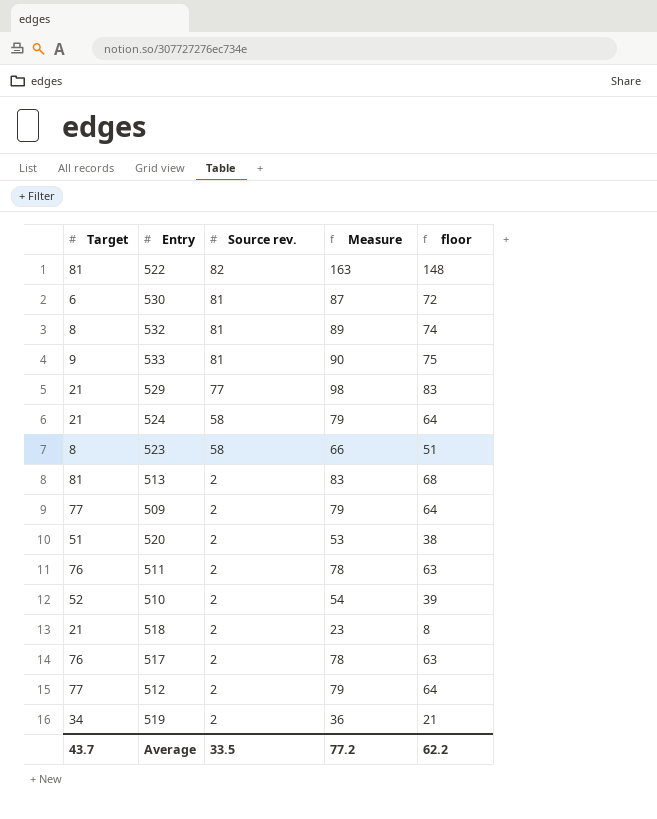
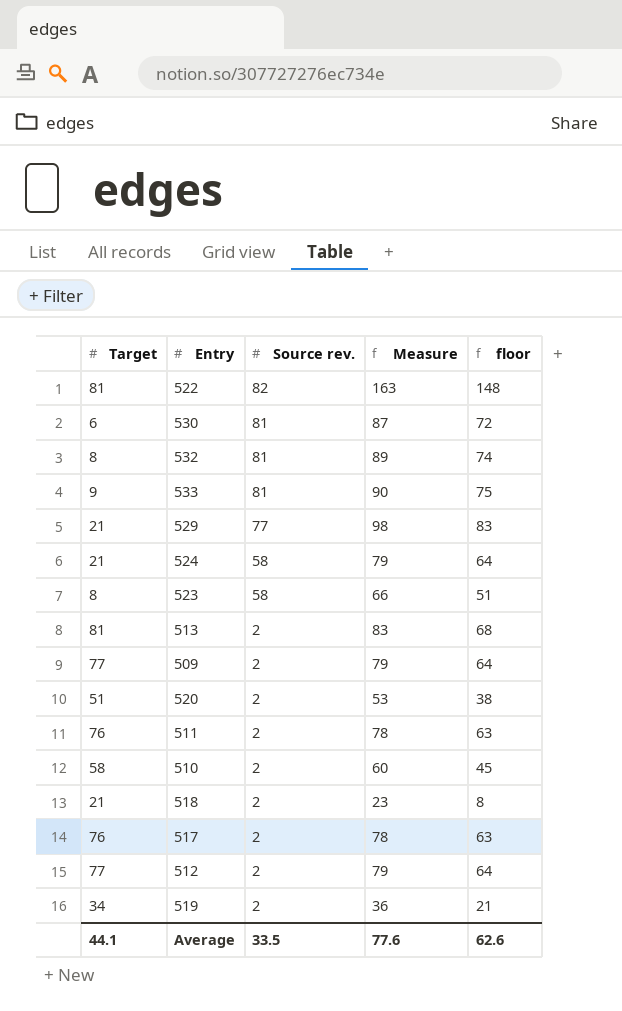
510 | Target: 52 -> 58
510 | Measure: 54 -> 60
510 | floor: 39 -> 45
Average | Target: 43.7 -> 44.1
Average | Measure: 77.2 -> 77.6
Average | floor: 62.2 -> 62.6

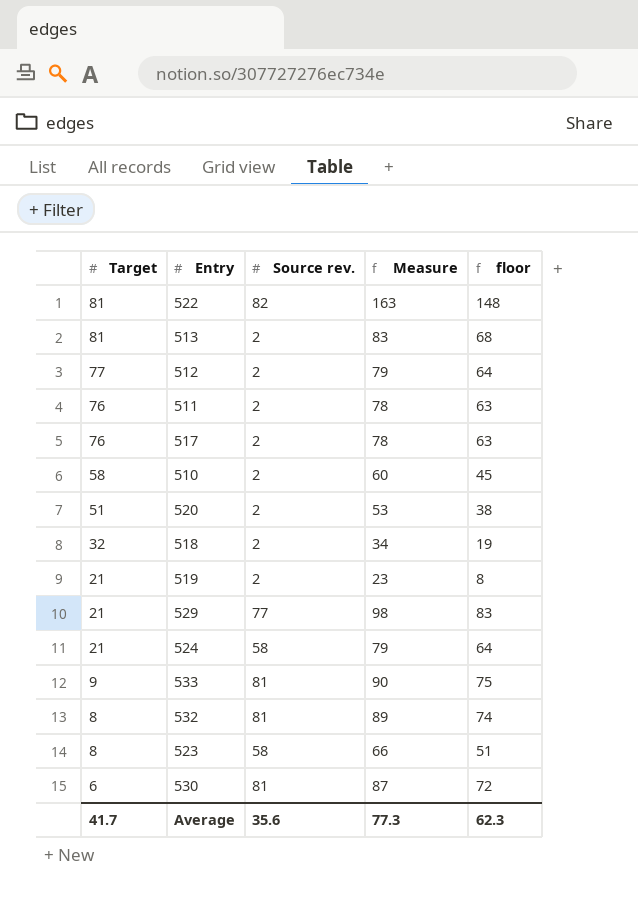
row order: Source rev. descending -> Target descending
row 509: 77 | 2 | 79 | 64 -> none
518 | Target: 21 -> 32
518 | Measure: 23 -> 34
518 | floor: 8 -> 19
519 | Target: 34 -> 21
519 | Measure: 36 -> 23
519 | floor: 21 -> 8
Average | Target: 44.1 -> 41.7
Average | Source rev.: 33.5 -> 35.6
Average | Measure: 77.6 -> 77.3
Average | floor: 62.6 -> 62.3

